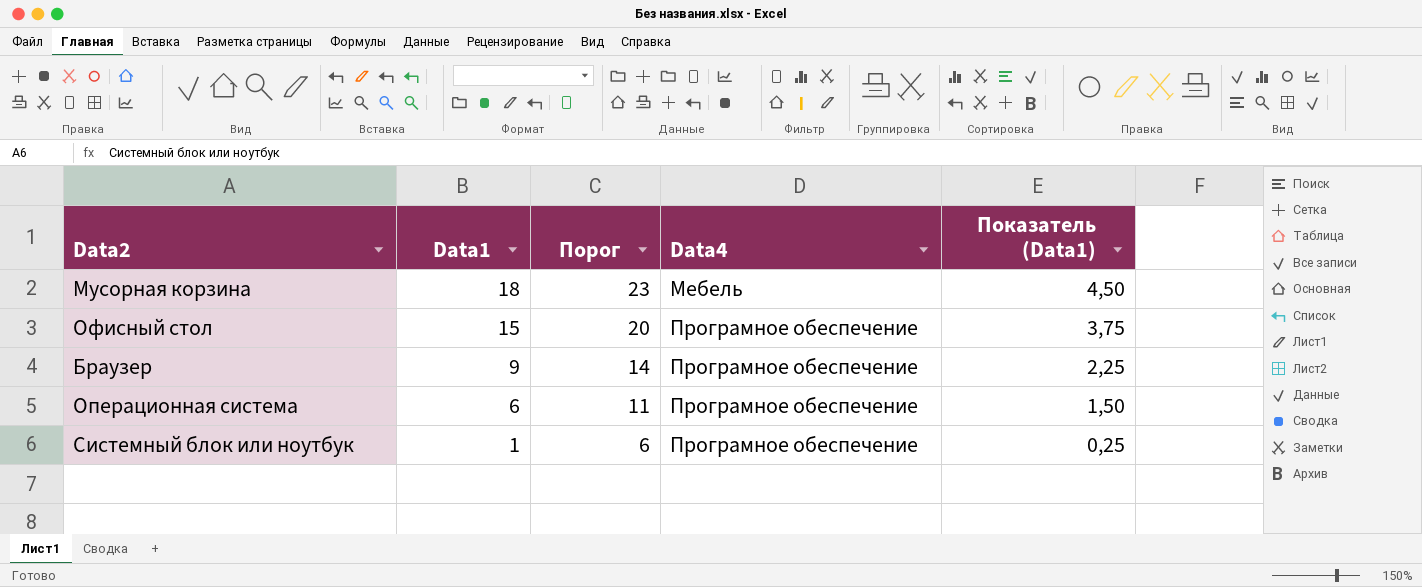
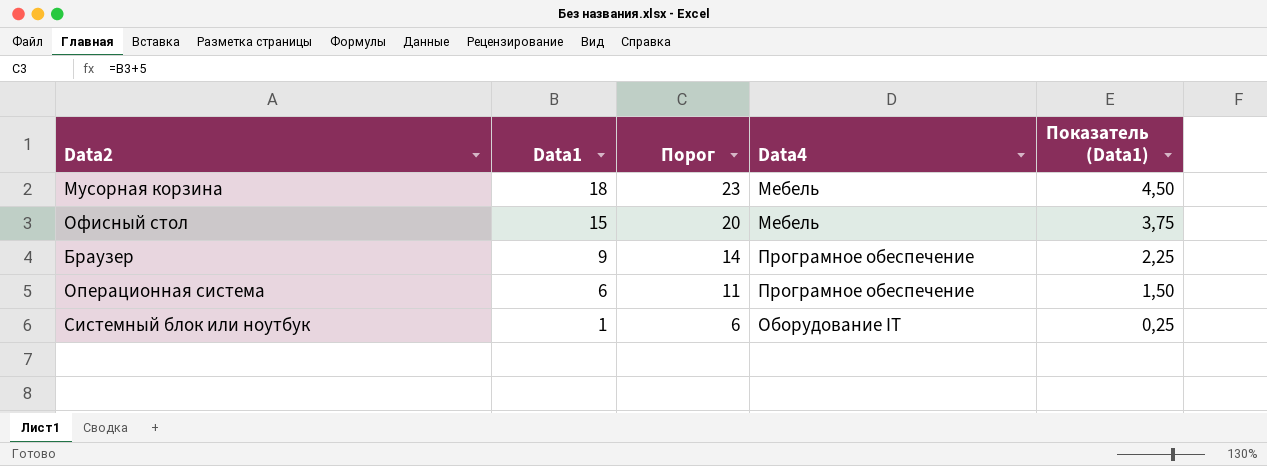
Офисный стол | Data4: Програмное обеспечение -> Мебель
Системный блок или ноутбук | Data4: Програмное обеспечение -> Оборудование IT

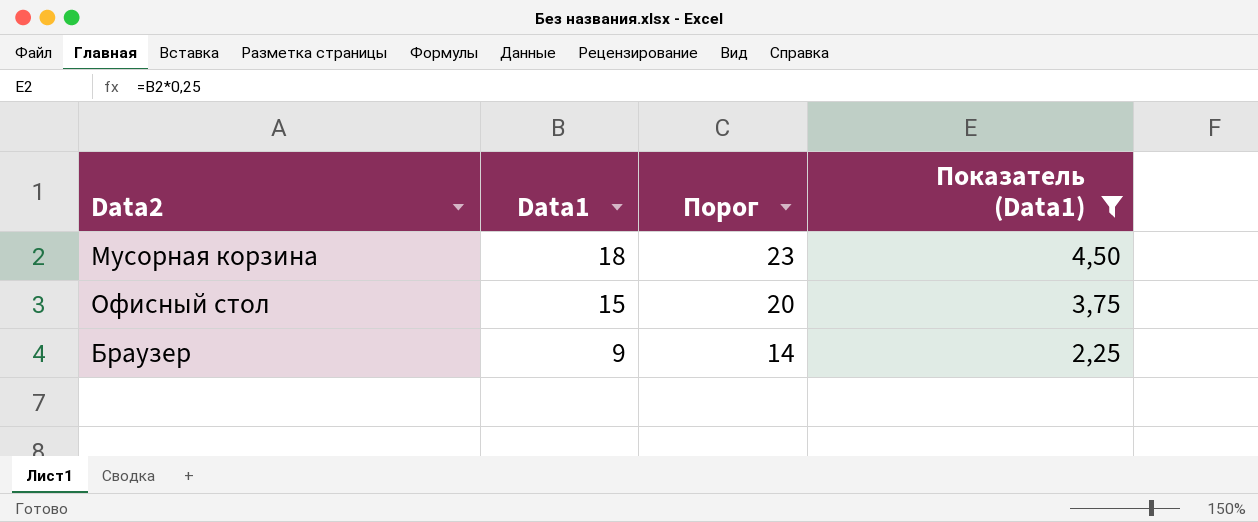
filter: none -> Показатель (Data1) >= 2,25
column Data4 | position: 4 -> none

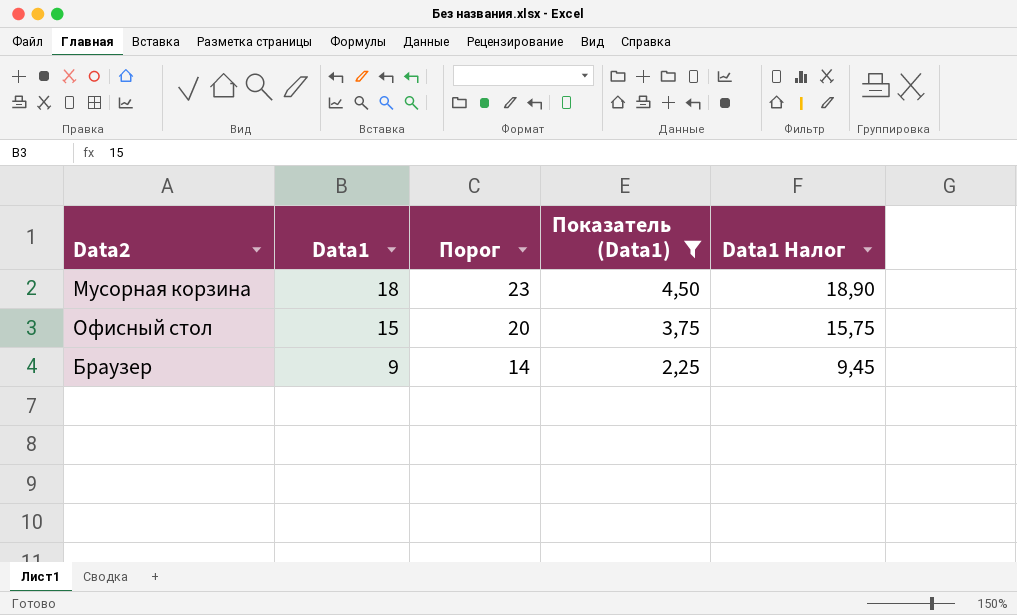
column Data1 Налог | formula: none -> [Data1] * 1,05

